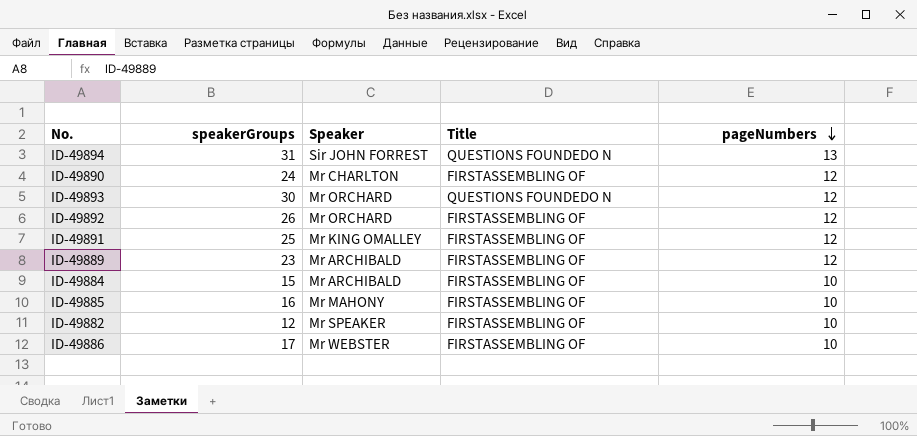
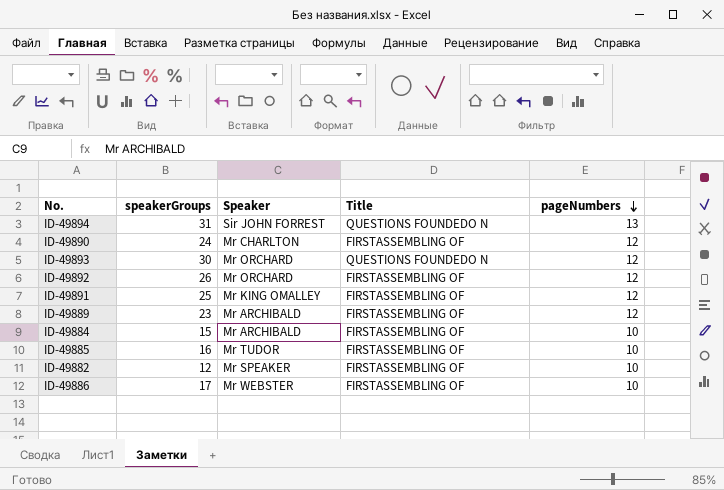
ID-49885 | Speaker: Mr MAHONY -> Mr TUDOR

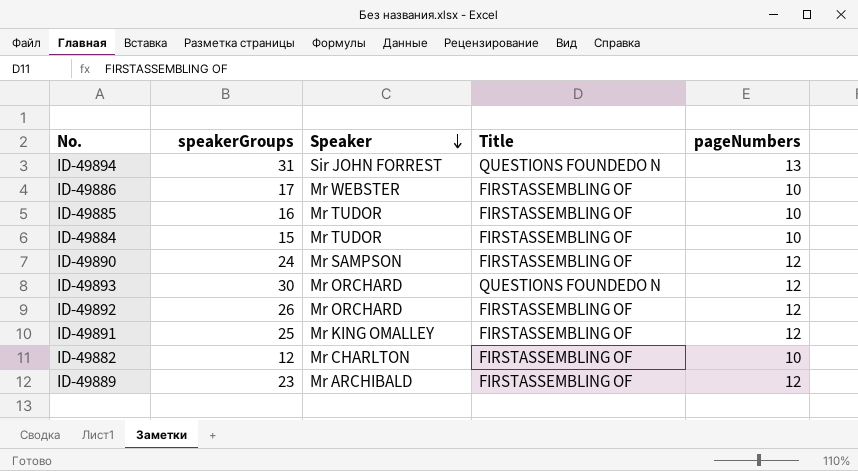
row order: pageNumbers descending -> Speaker descending
ID-49884 | Speaker: Mr ARCHIBALD -> Mr TUDOR
ID-49890 | Speaker: Mr CHARLTON -> Mr SAMPSON
ID-49882 | Speaker: Mr SPEAKER -> Mr CHARLTON

